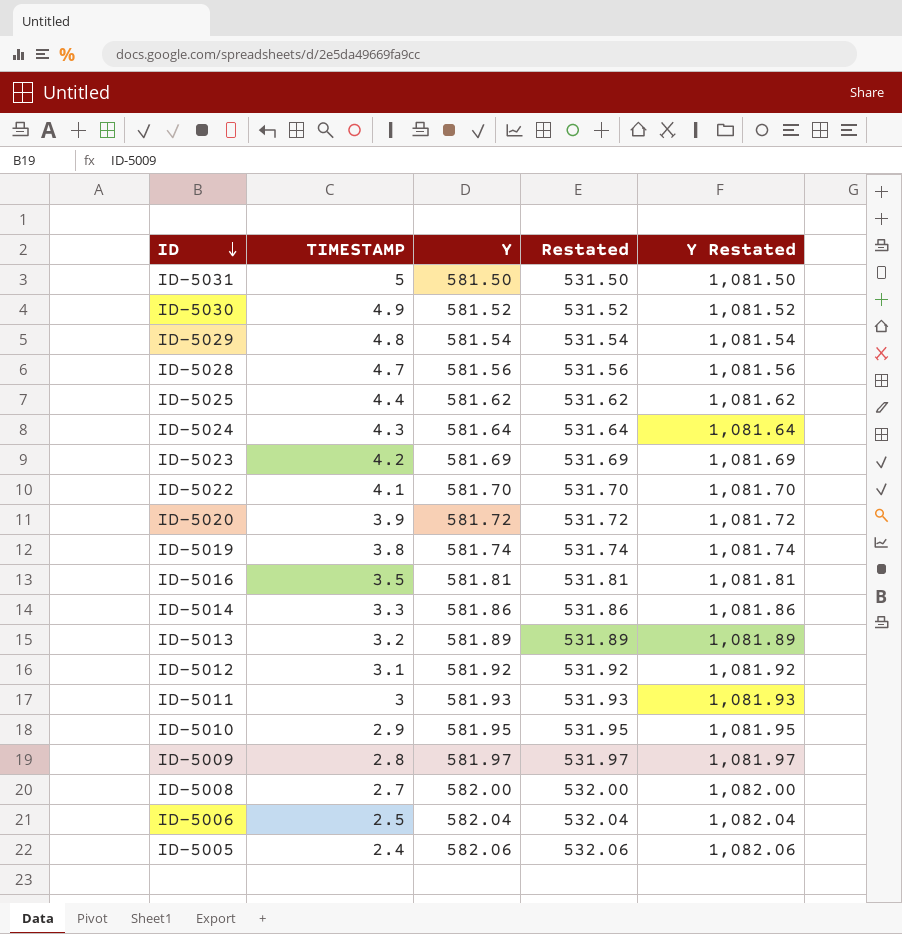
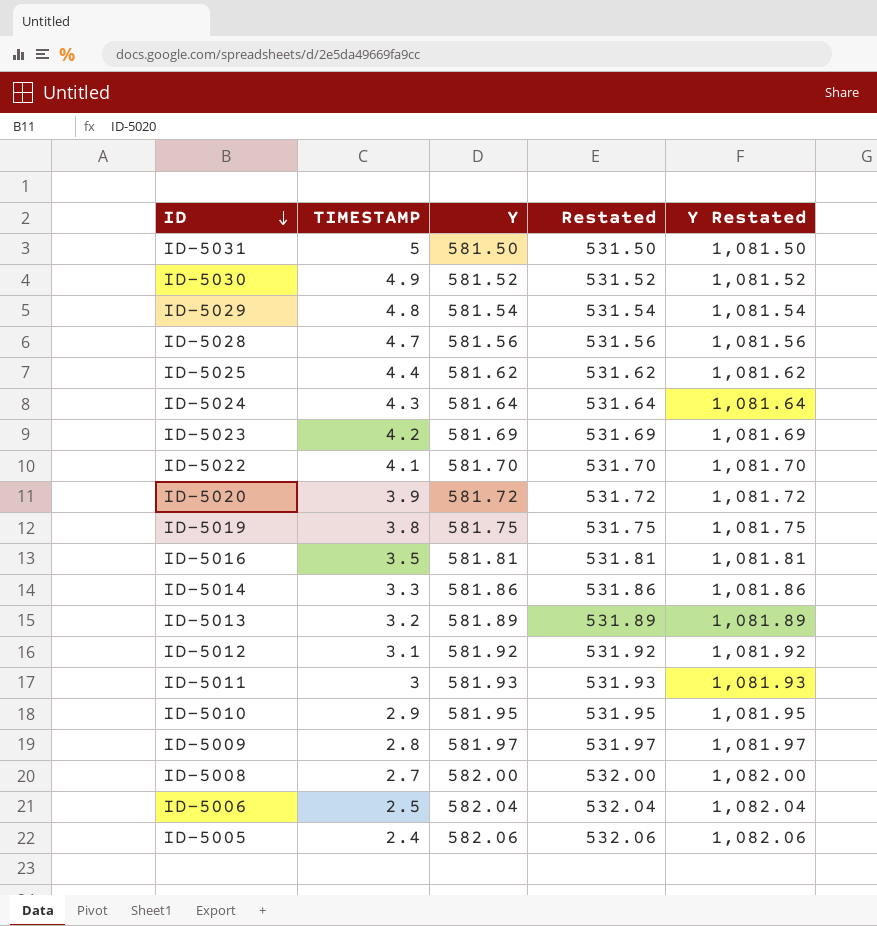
ID-5019 | Y: 581.74 -> 581.75
ID-5019 | Restated: 531.74 -> 531.75
ID-5019 | Y Restated: 1,081.74 -> 1,081.75

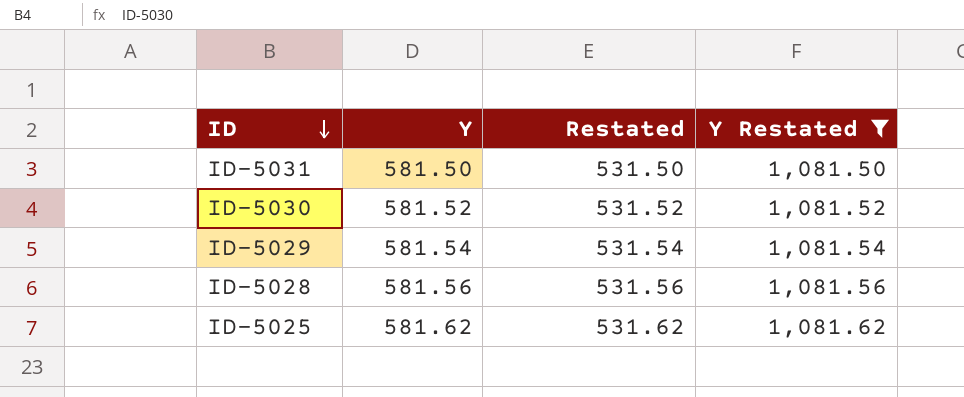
filter: none -> Y Restated <= 1,081.62
column TIMESTAMP | position: 2 -> none

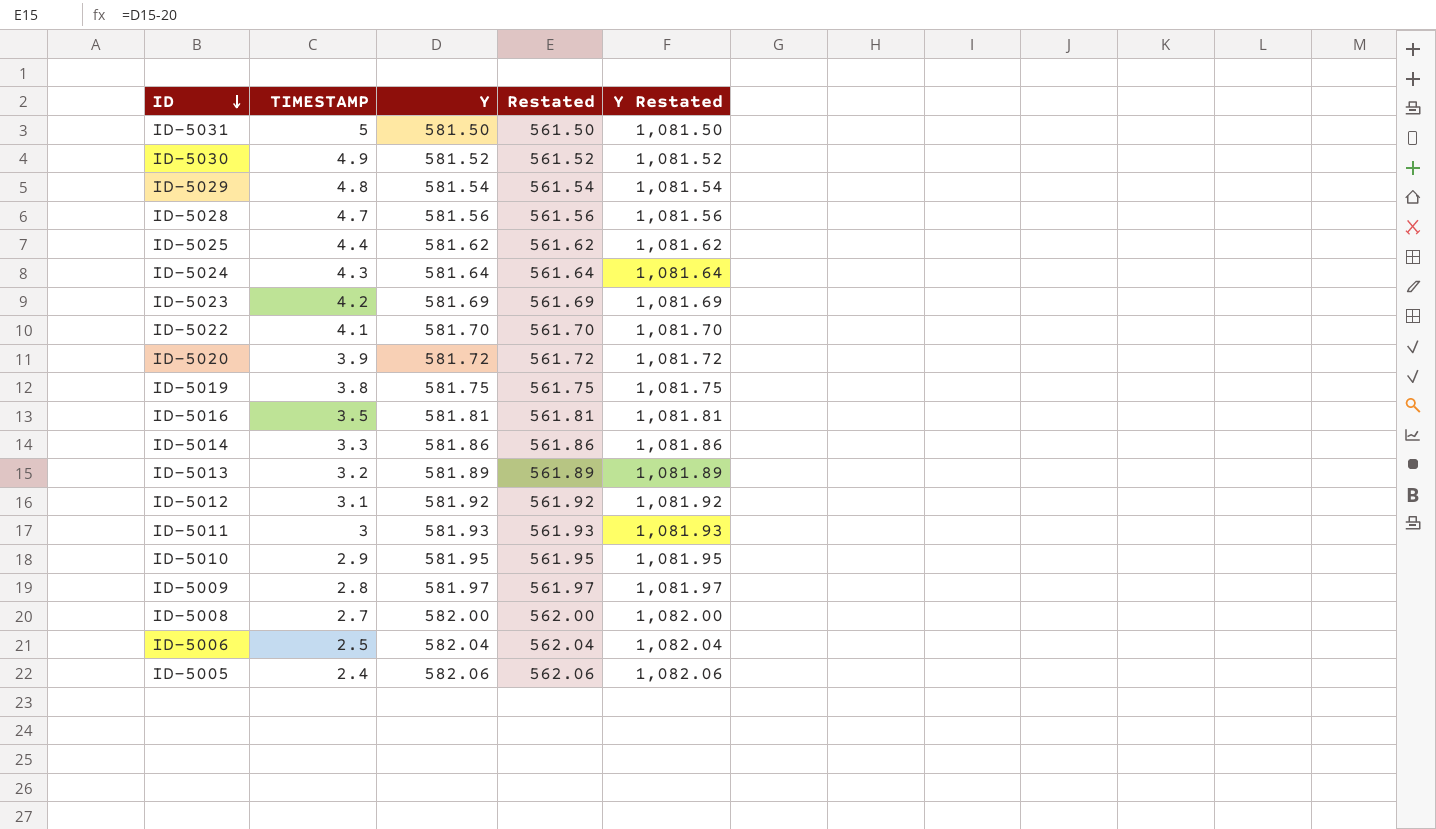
filter: Y Restated <= 1,081.62 -> none
column TIMESTAMP | position: none -> 2
column Restated | formula: [Y] - 50 -> [Y] - 20

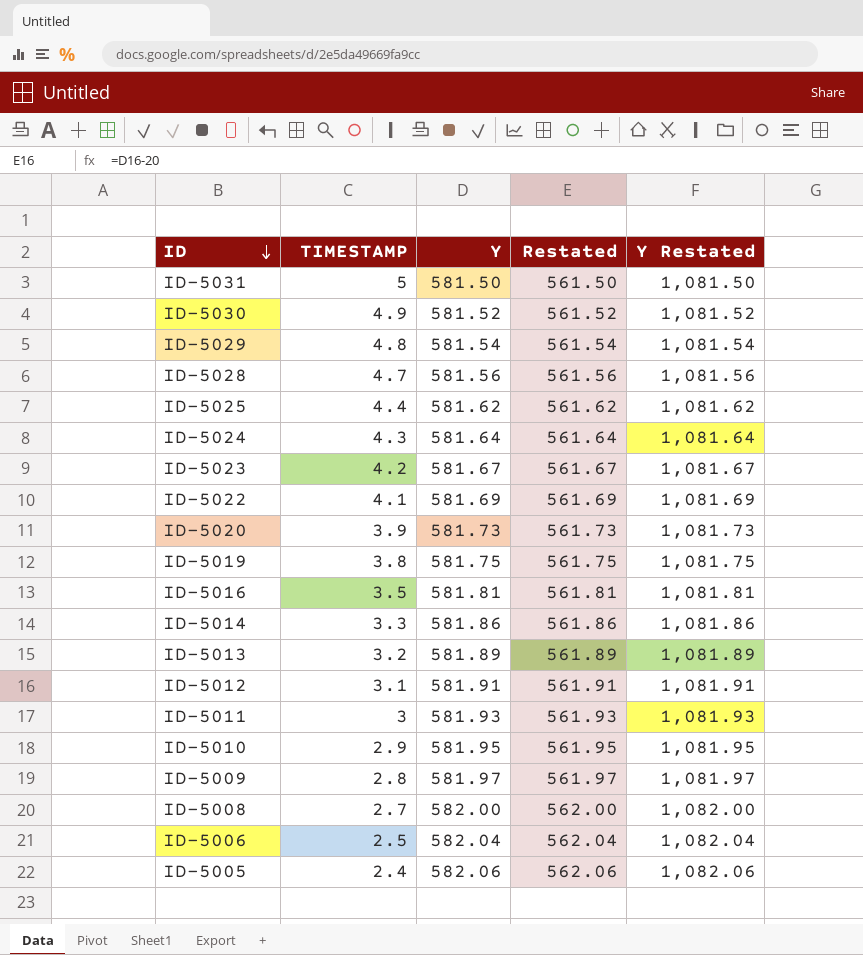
ID-5023 | Y: 581.69 -> 581.67
ID-5023 | Restated: 561.69 -> 561.67
ID-5023 | Y Restated: 1,081.69 -> 1,081.67
ID-5022 | Y: 581.70 -> 581.69
ID-5022 | Restated: 561.70 -> 561.69
ID-5022 | Y Restated: 1,081.70 -> 1,081.69
ID-5020 | Y: 581.72 -> 581.73
ID-5020 | Restated: 561.72 -> 561.73
ID-5020 | Y Restated: 1,081.72 -> 1,081.73
ID-5012 | Y: 581.92 -> 581.91
ID-5012 | Restated: 561.92 -> 561.91
ID-5012 | Y Restated: 1,081.92 -> 1,081.91

